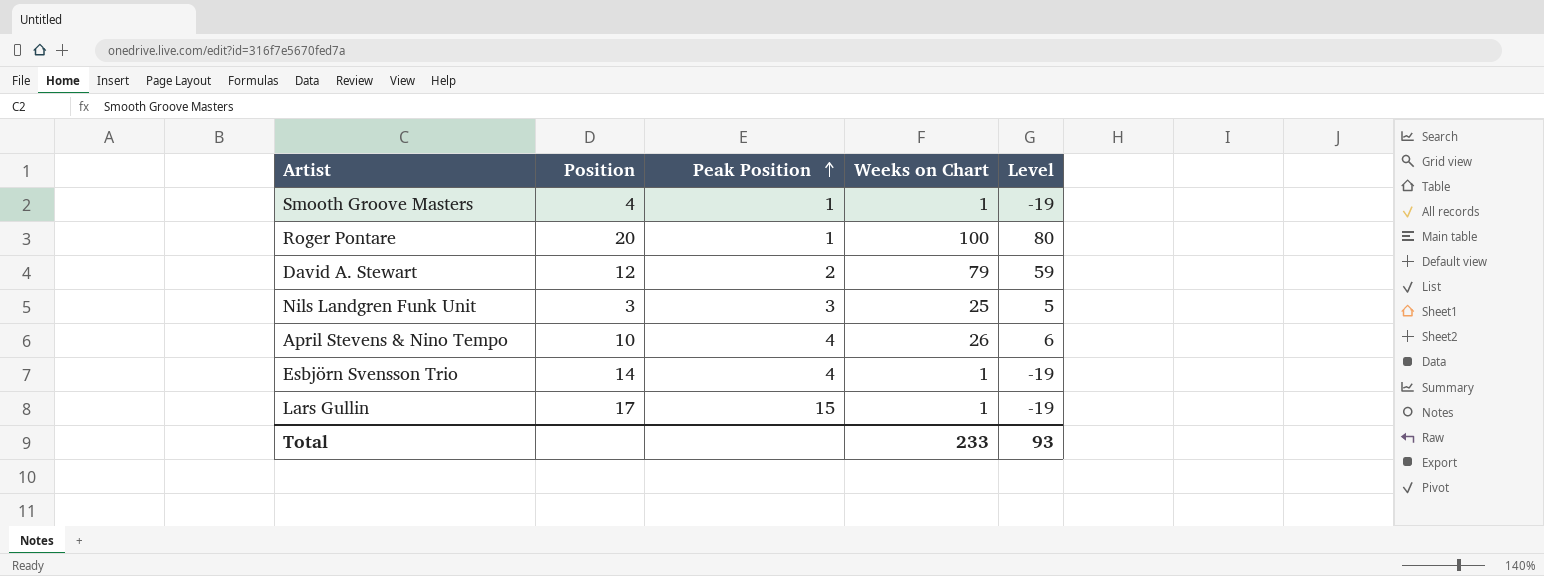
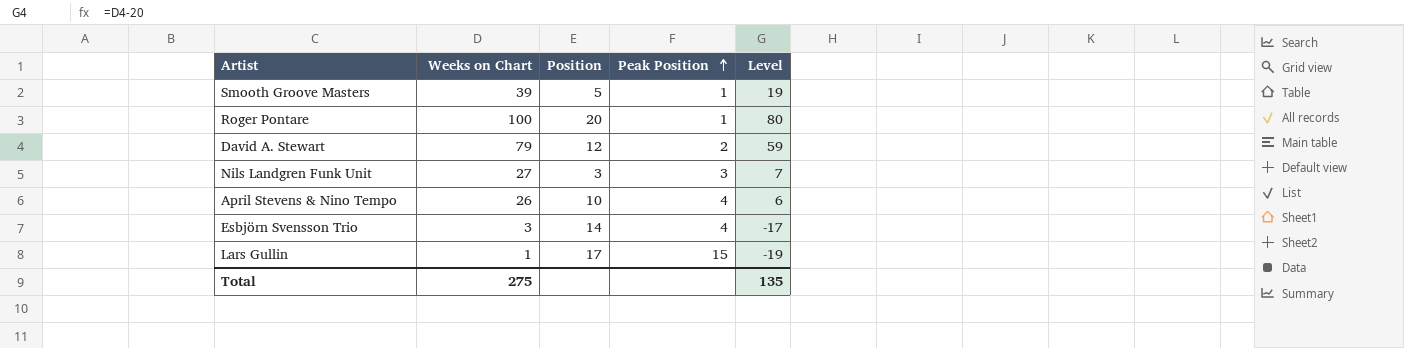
column Weeks on Chart | position: 4 -> 2
Smooth Groove Masters | Weeks on Chart: 1 -> 39
Smooth Groove Masters | Position: 4 -> 5
Smooth Groove Masters | Level: -19 -> 19
Nils Landgren Funk Unit | Weeks on Chart: 25 -> 27
Nils Landgren Funk Unit | Level: 5 -> 7
Esbjörn Svensson Trio | Weeks on Chart: 1 -> 3
Esbjörn Svensson Trio | Level: -19 -> -17
Total | Weeks on Chart: 233 -> 275
Total | Level: 93 -> 135

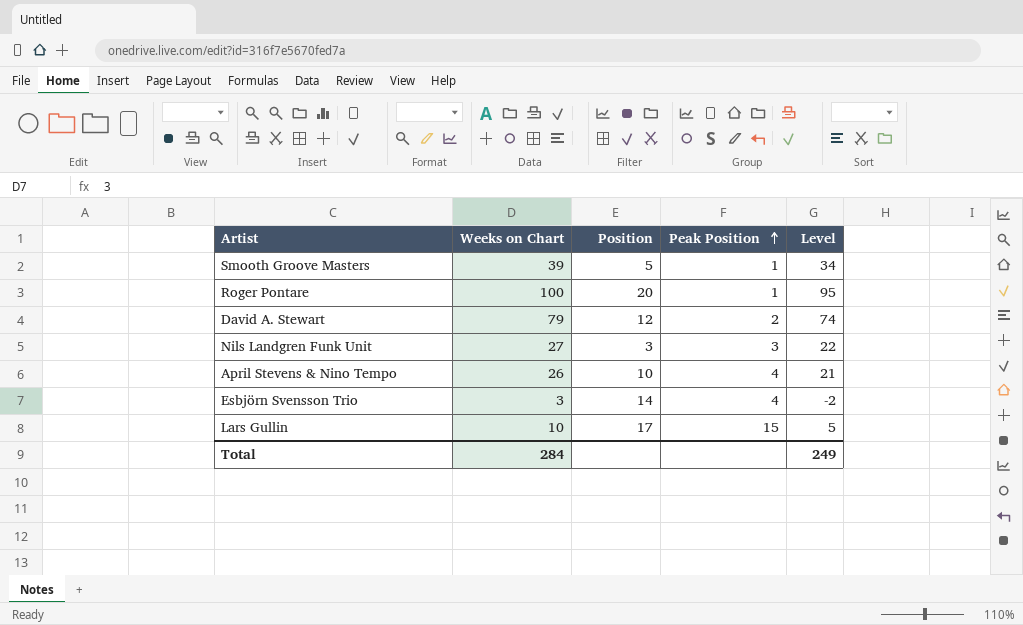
column Level | formula: [Weeks on Chart] - 20 -> [Weeks on Chart] - 5
Lars Gullin | Weeks on Chart: 1 -> 10
Total | Weeks on Chart: 275 -> 284
Total | Level: 135 -> 249

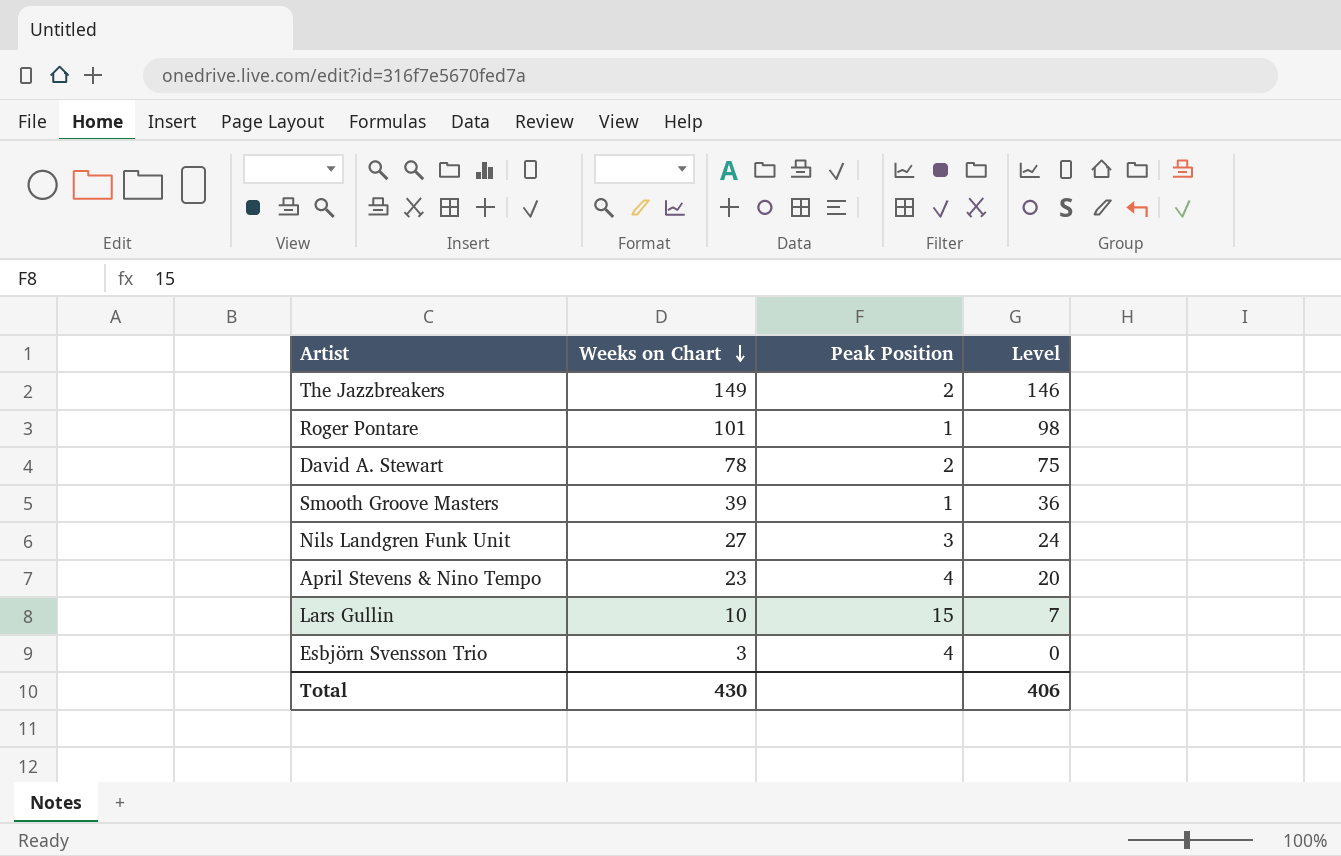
row order: Peak Position ascending -> Weeks on Chart descending
column Position | position: 3 -> none
column Level | formula: [Weeks on Chart] - 5 -> [Weeks on Chart] - 3
row The Jazzbreakers: none -> 149 | 2 | 146
Roger Pontare | Weeks on Chart: 100 -> 101
David A. Stewart | Weeks on Chart: 79 -> 78
April Stevens & Nino Tempo | Weeks on Chart: 26 -> 23
Total | Weeks on Chart: 284 -> 430
Total | Level: 249 -> 406

